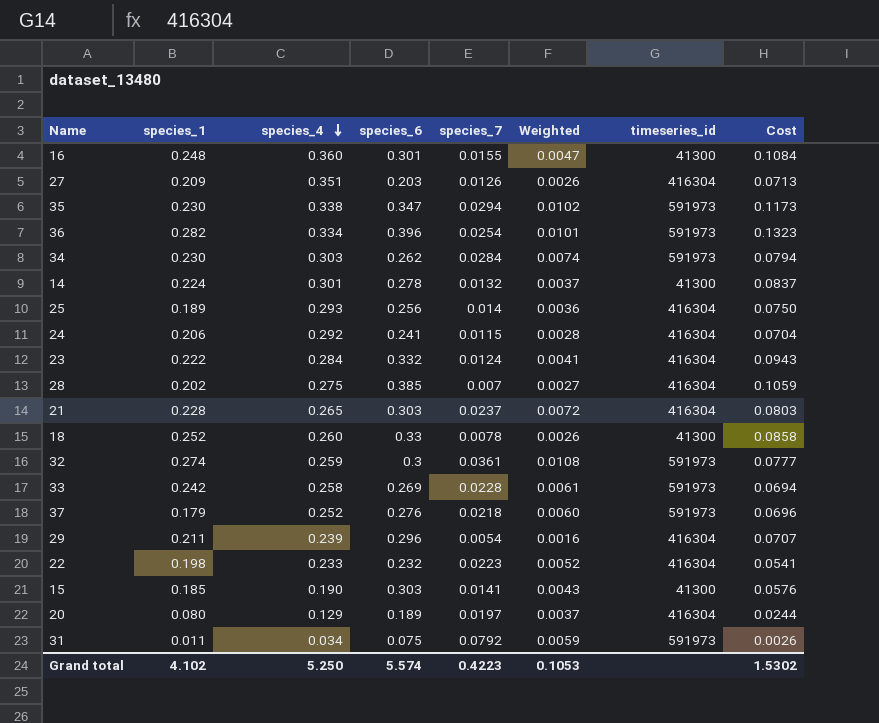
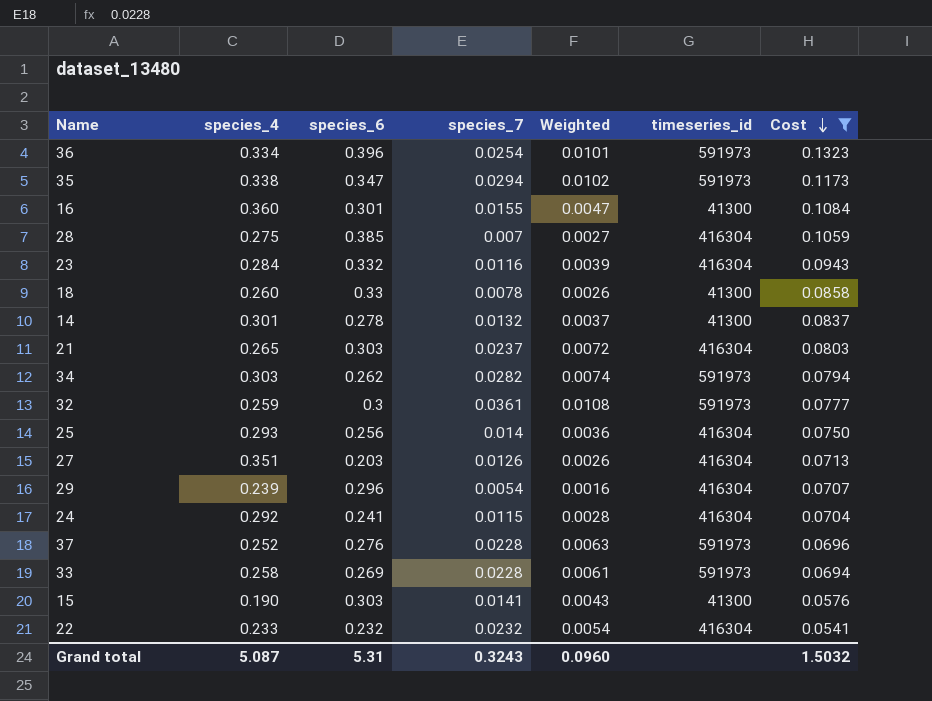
filter: none -> Cost >= 0.0541
row order: species_4 descending -> Cost descending
column species_1 | position: 2 -> none
23 | species_7: 0.0124 -> 0.0116
23 | Weighted: 0.0041 -> 0.0039
34 | species_7: 0.0284 -> 0.0282
37 | species_7: 0.0218 -> 0.0228
37 | Weighted: 0.0060 -> 0.0063
22 | species_7: 0.0223 -> 0.0232
22 | Weighted: 0.0052 -> 0.0054
Grand total | species_4: 5.250 -> 5.087
Grand total | species_6: 5.574 -> 5.31
Grand total | species_7: 0.4223 -> 0.3243
Grand total | Weighted: 0.1053 -> 0.0960
Grand total | Cost: 1.5302 -> 1.5032

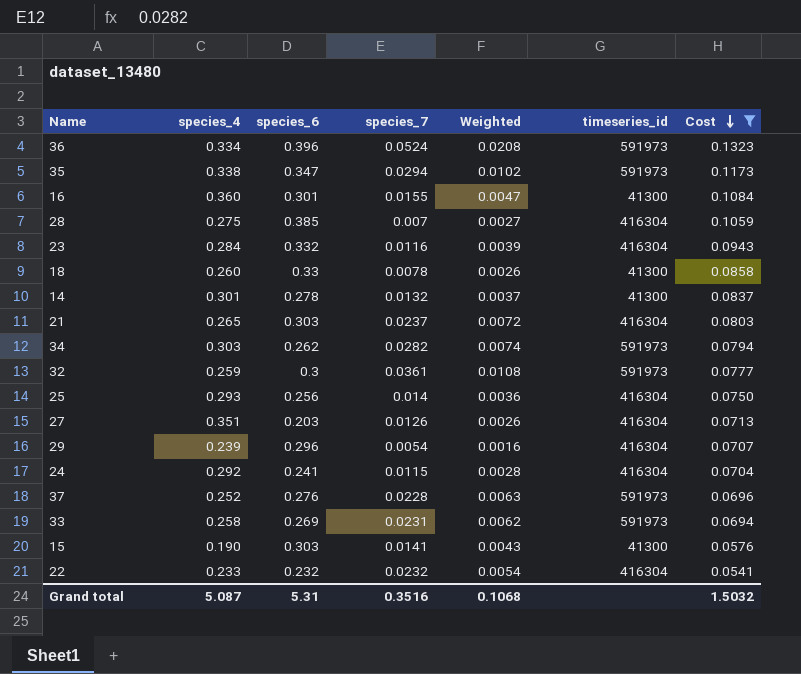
36 | species_7: 0.0254 -> 0.0524
36 | Weighted: 0.0101 -> 0.0208
33 | species_7: 0.0228 -> 0.0231
33 | Weighted: 0.0061 -> 0.0062
Grand total | species_7: 0.3243 -> 0.3516
Grand total | Weighted: 0.0960 -> 0.1068

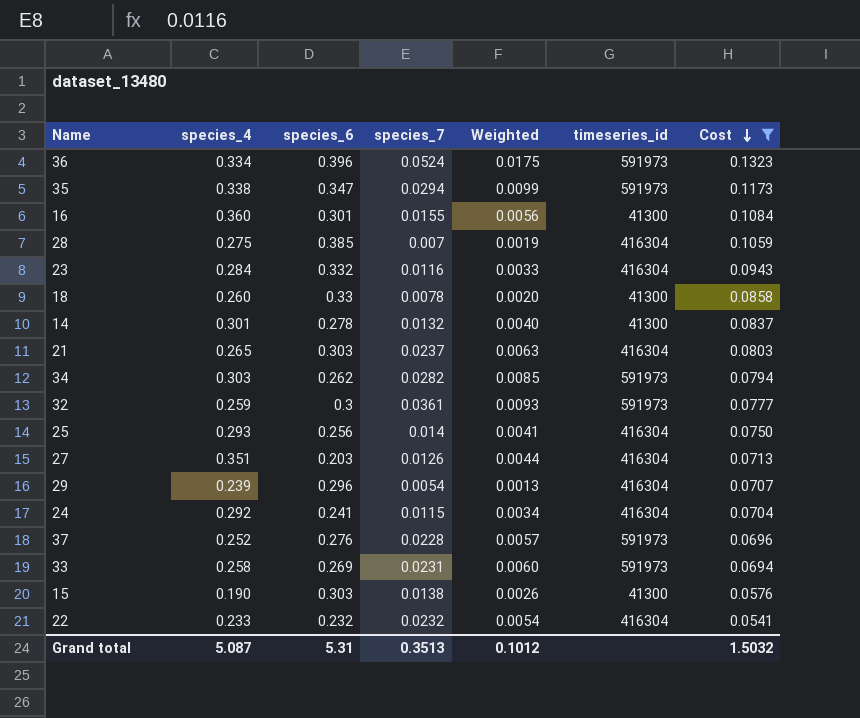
column Weighted | formula: [species_6] * [species_7] -> [species_4] * [species_7]
15 | species_7: 0.0141 -> 0.0138
Grand total | species_7: 0.3516 -> 0.3513
Grand total | Weighted: 0.1068 -> 0.1012

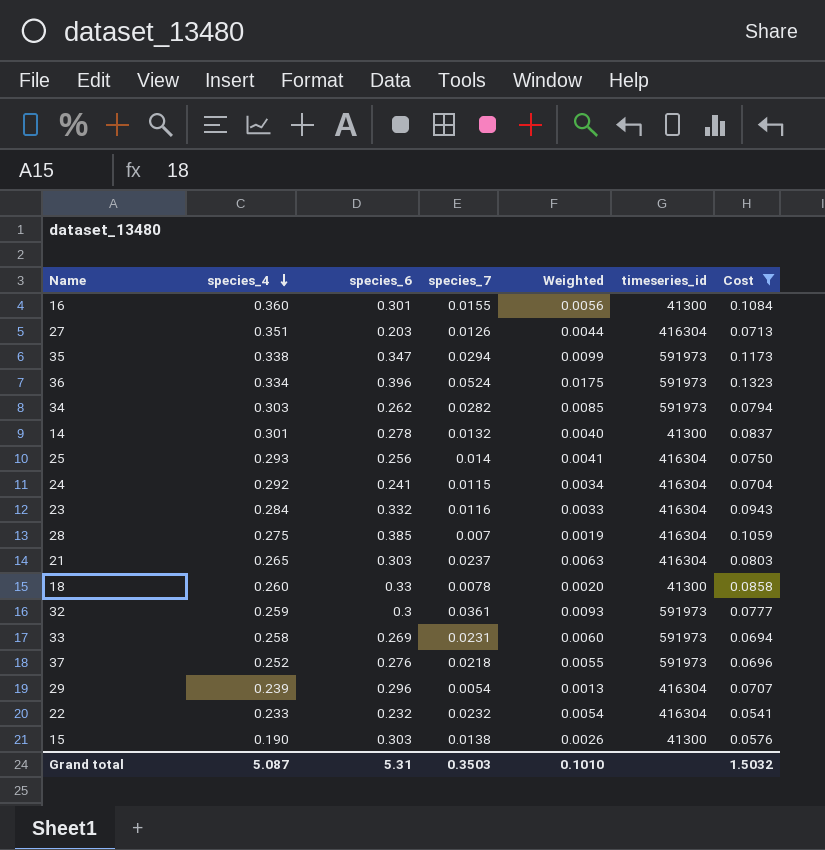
row order: Cost descending -> species_4 descending
37 | species_7: 0.0228 -> 0.0218
37 | Weighted: 0.0057 -> 0.0055
Grand total | species_7: 0.3513 -> 0.3503
Grand total | Weighted: 0.1012 -> 0.1010

